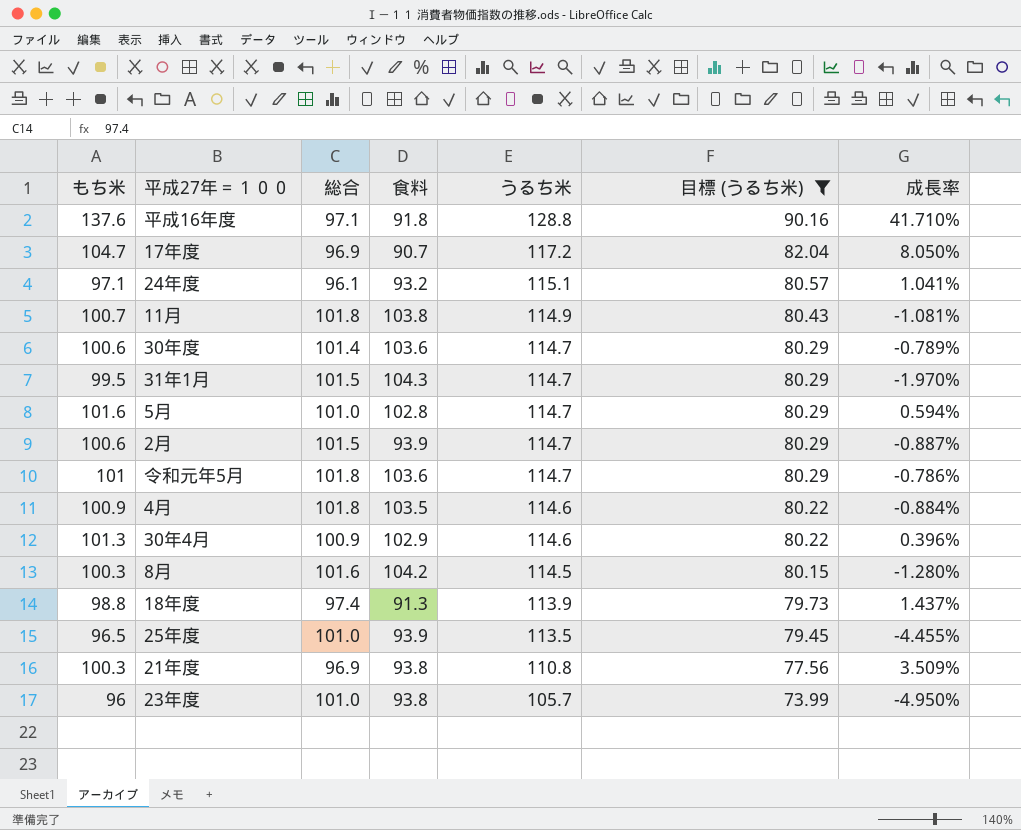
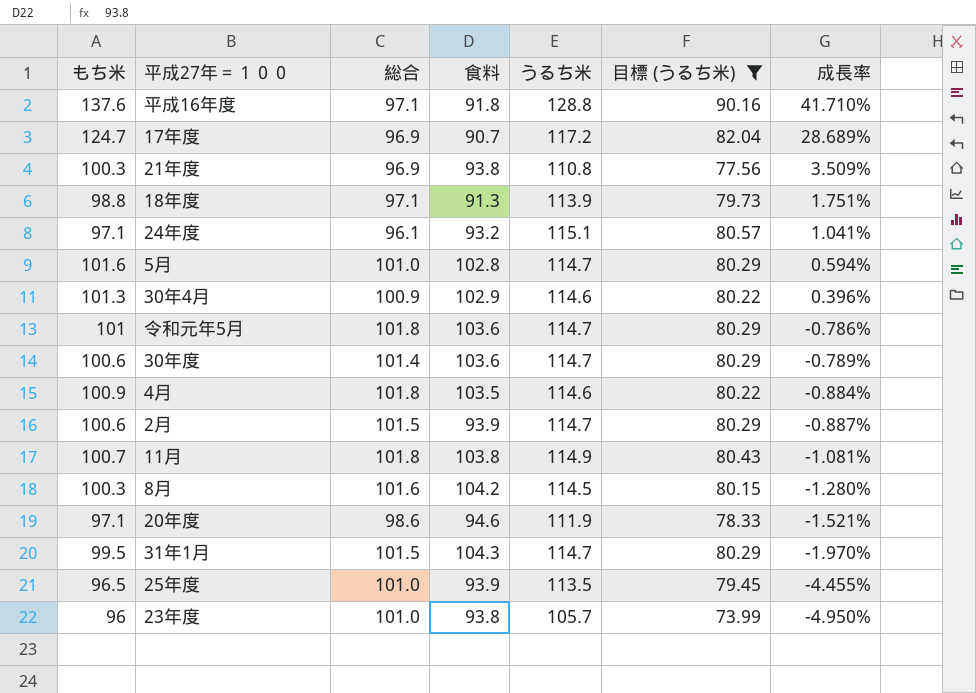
row order: うるち米 descending -> 成長率 descending
17年度 | もち米: 104.7 -> 124.7
17年度 | 成長率: 8.050% -> 28.689%
18年度 | 総合: 97.4 -> 97.1
18年度 | 成長率: 1.437% -> 1.751%
row 20年度: none -> 97.1 | 98.6 | 94.6 | 111.9 | 78.33 | -1.521%

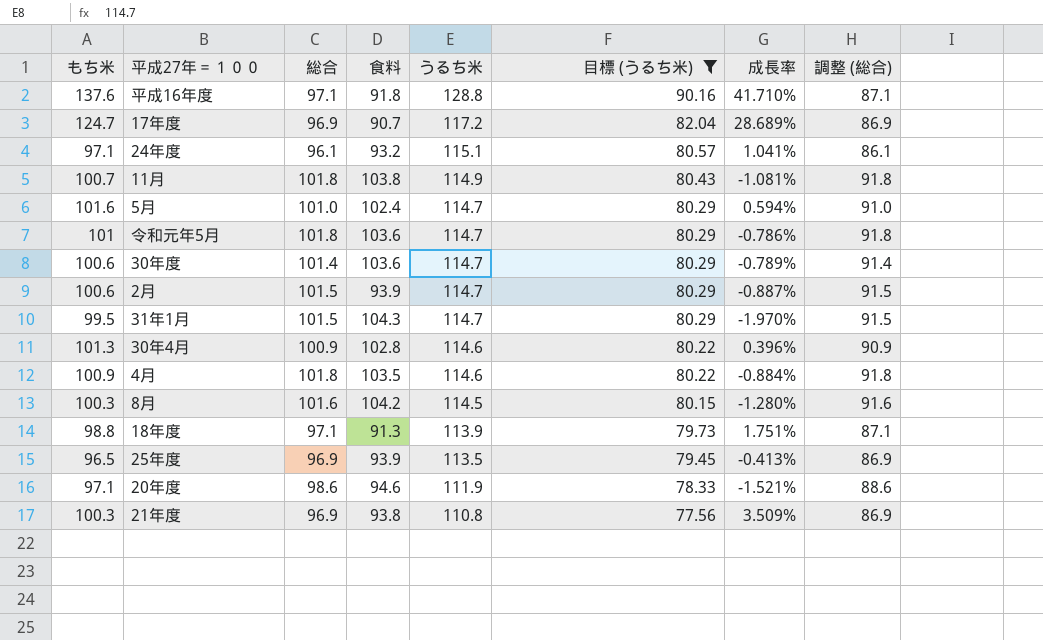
row order: 成長率 descending -> うるち米 descending
column 調整 (総合) | formula: none -> [総合] - 10
row 23年度: 96 | 101.0 | 93.8 | 105.7 | 73.99 | -4.950% -> none
5月 | 食料: 102.8 -> 102.4
30年4月 | 食料: 102.9 -> 102.8
25年度 | 総合: 101.0 -> 96.9
25年度 | 成長率: -4.455% -> -0.413%

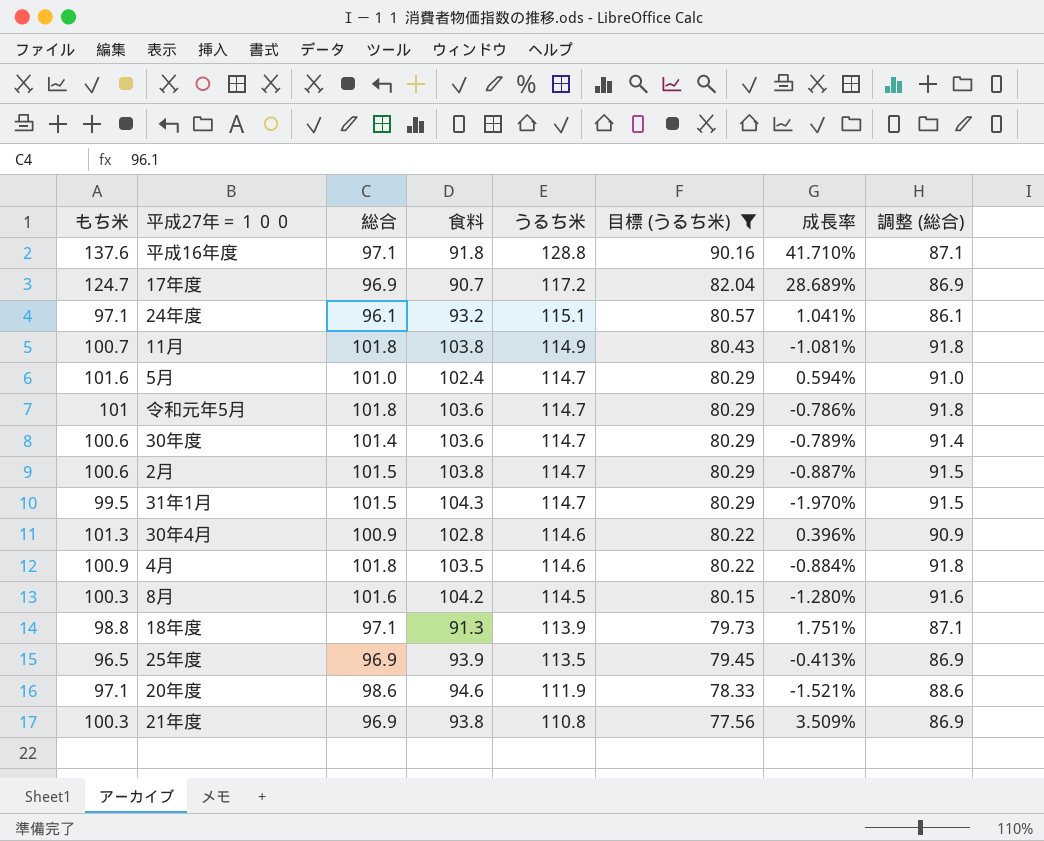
2月 | 食料: 93.9 -> 103.8

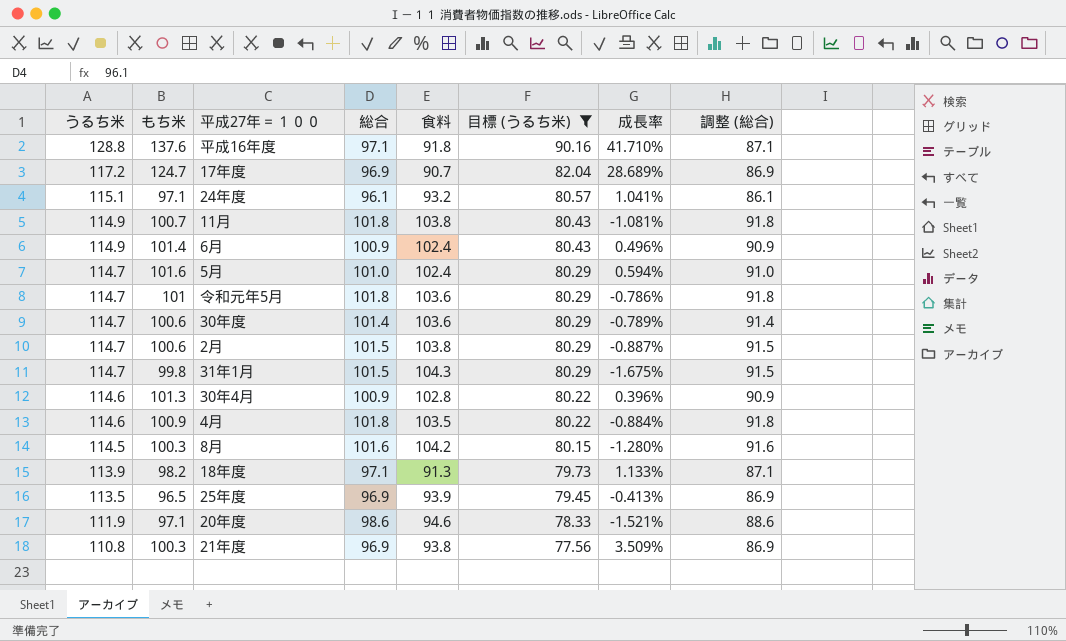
column うるち米 | position: 5 -> 1
row 6月: none -> 114.9 | 101.4 | 100.9 | 102.4 | 80.43 | 0.496% | 90.9
31年1月 | もち米: 99.5 -> 99.8
31年1月 | 成長率: -1.970% -> -1.675%
18年度 | もち米: 98.8 -> 98.2
18年度 | 成長率: 1.751% -> 1.133%

